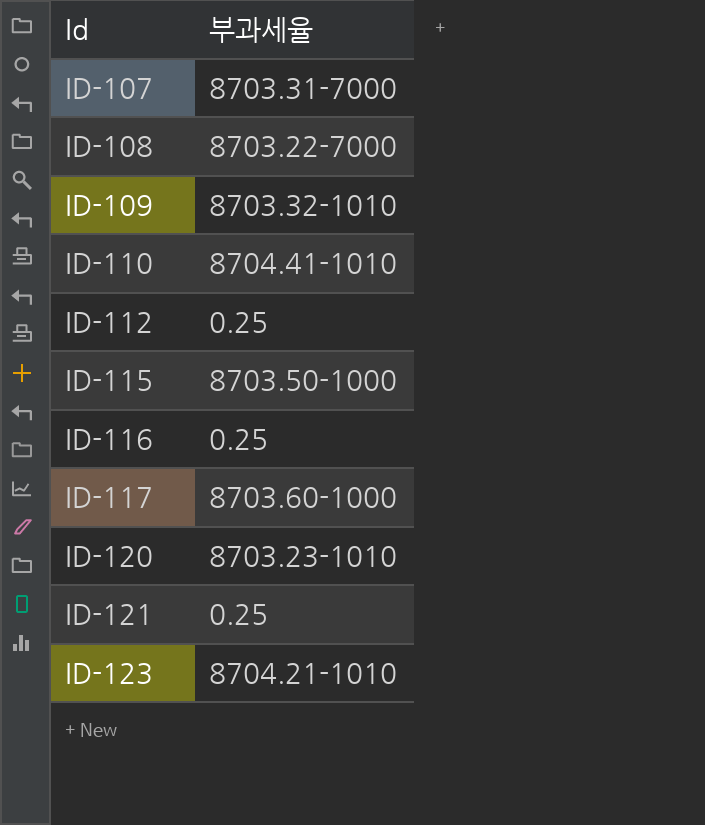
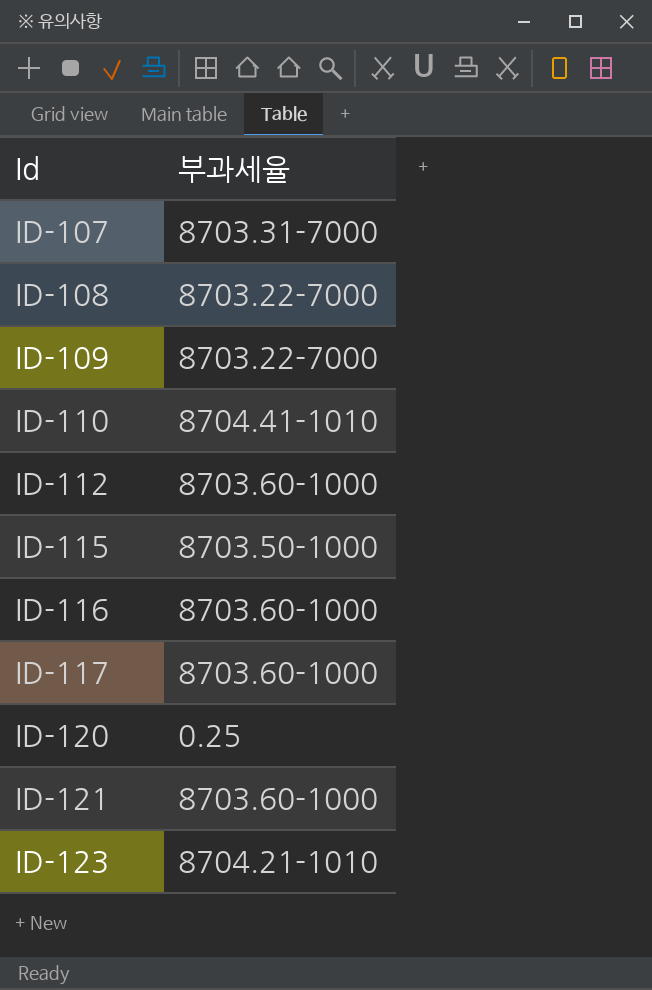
ID-109 | 부과세율: 8703.32-1010 -> 8703.22-7000
ID-112 | 부과세율: 0.25 -> 8703.60-1000
ID-116 | 부과세율: 0.25 -> 8703.60-1000
ID-120 | 부과세율: 8703.23-1010 -> 0.25
ID-121 | 부과세율: 0.25 -> 8703.60-1000

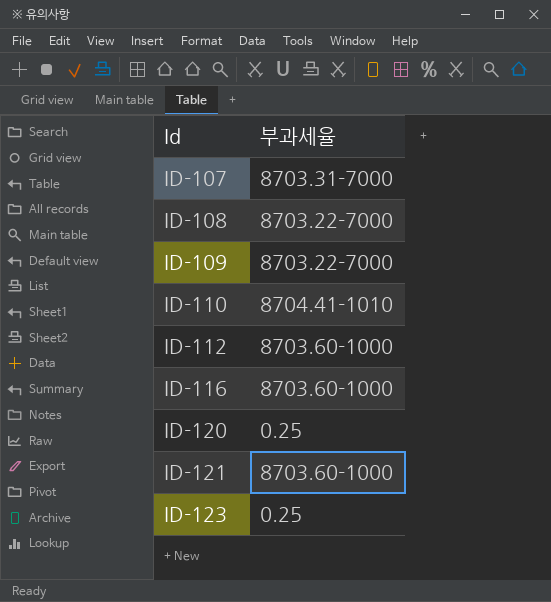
row ID-115: 8703.50-1000 -> none
row ID-117: 8703.60-1000 -> none
ID-123 | 부과세율: 8704.21-1010 -> 0.25

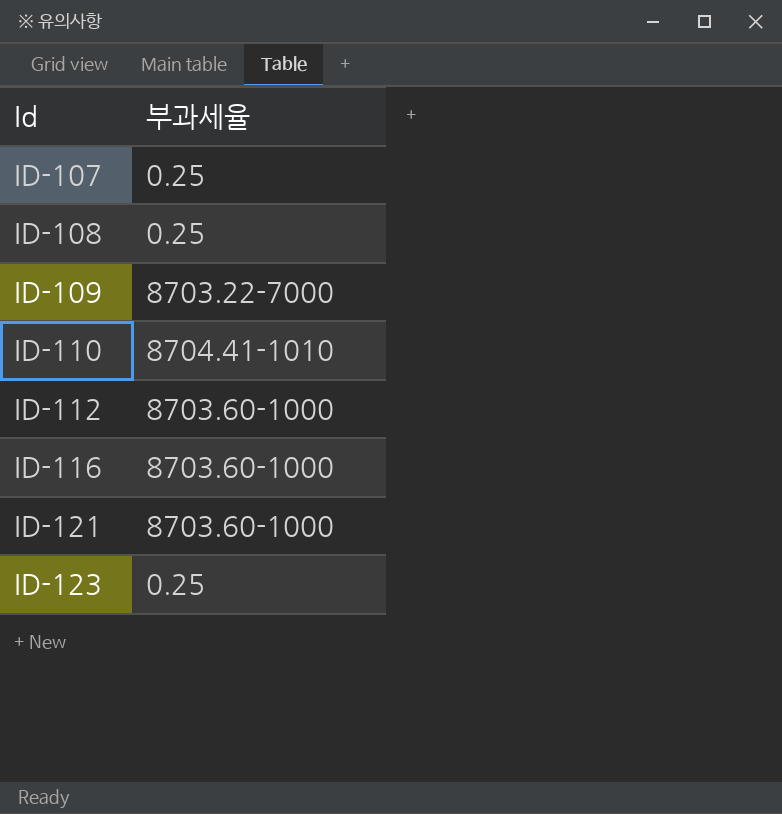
row ID-120: 0.25 -> none
ID-107 | 부과세율: 8703.31-7000 -> 0.25
ID-108 | 부과세율: 8703.22-7000 -> 0.25

